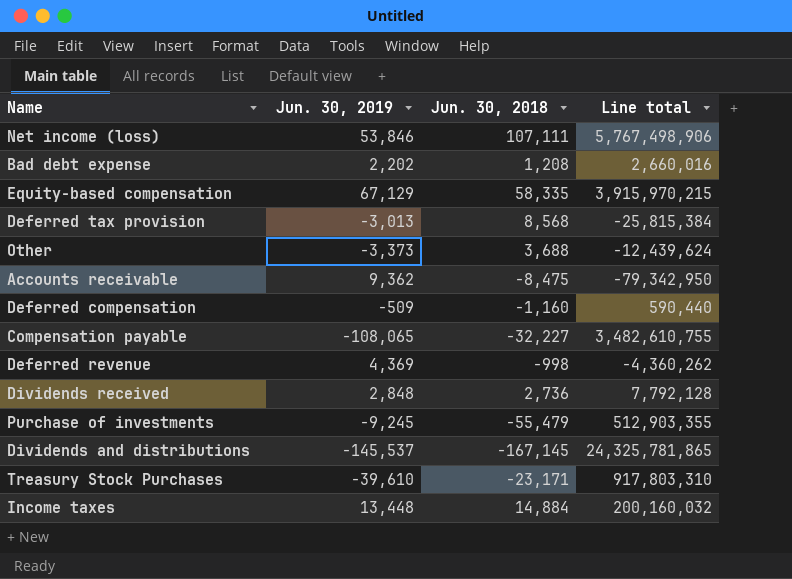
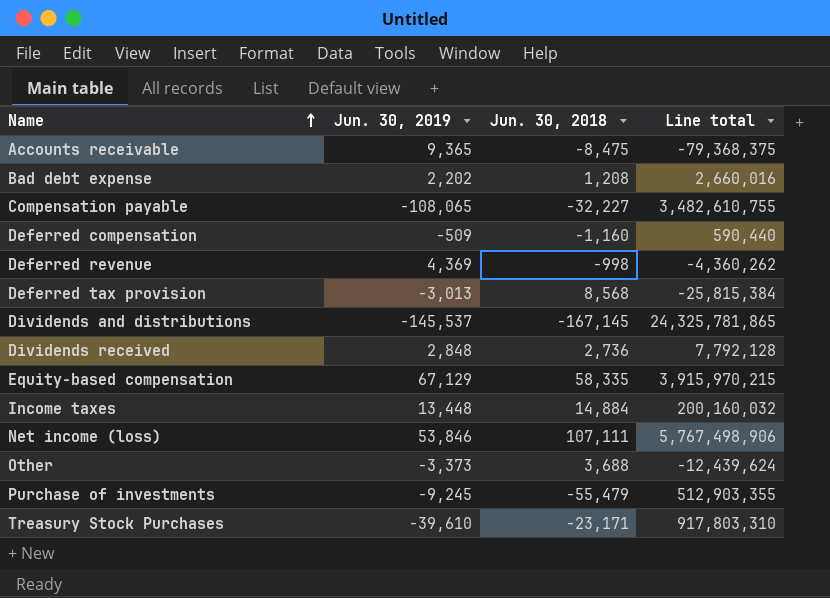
row order: none -> Name ascending
Accounts receivable | Jun. 30, 2019: 9,362 -> 9,365
Accounts receivable | Line total: -79,342,950 -> -79,368,375

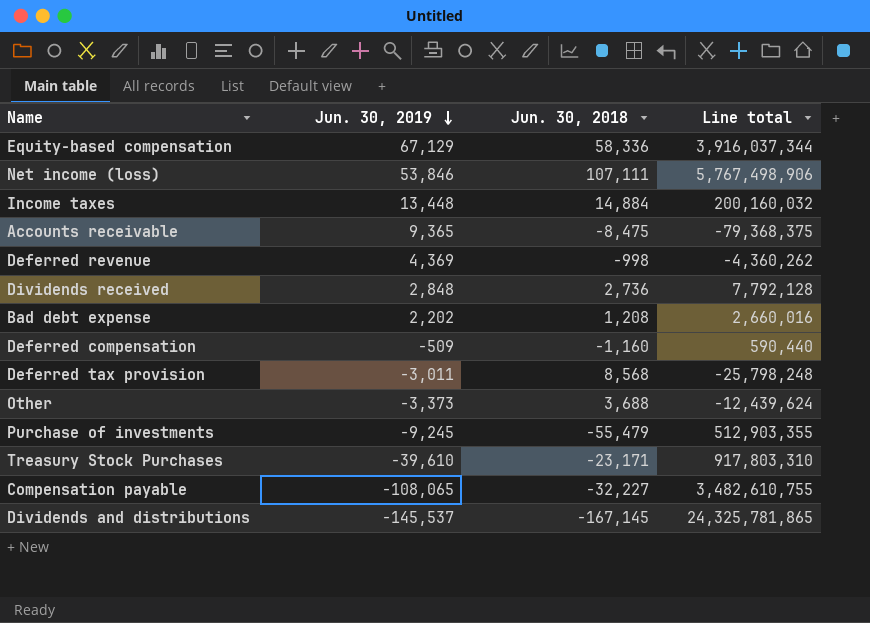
row order: Name ascending -> Jun. 30, 2019 descending
Equity-based compensation | Jun. 30, 2018: 58,335 -> 58,336
Equity-based compensation | Line total: 3,915,970,215 -> 3,916,037,344
Deferred tax provision | Jun. 30, 2019: -3,013 -> -3,011
Deferred tax provision | Line total: -25,815,384 -> -25,798,248

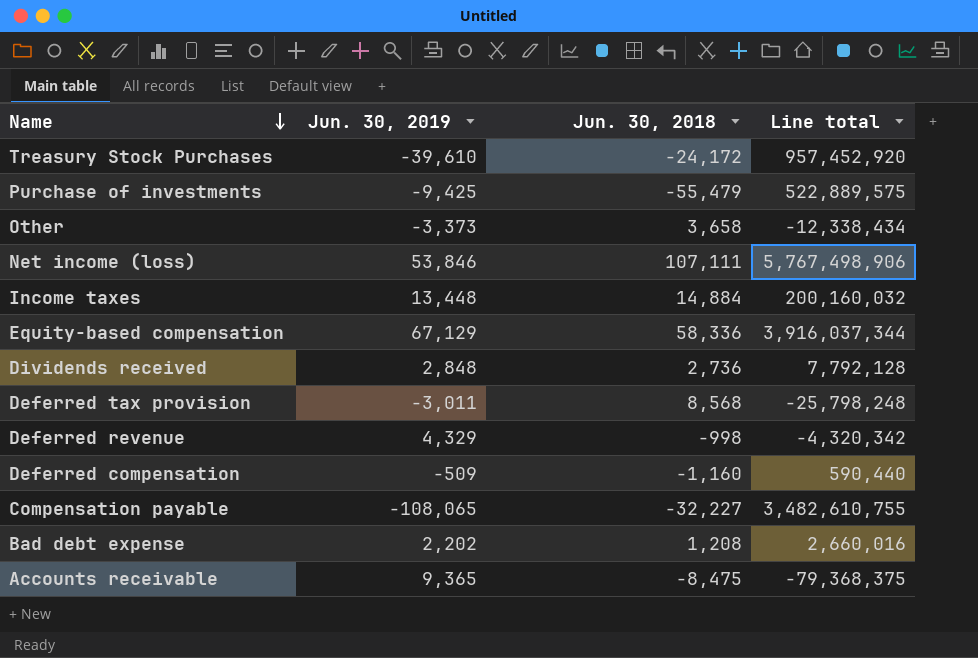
row order: Jun. 30, 2019 descending -> Name descending
row Dividends and distributions: -145,537 | -167,145 | 24,325,781,865 -> none
Treasury Stock Purchases | Jun. 30, 2018: -23,171 -> -24,172
Treasury Stock Purchases | Line total: 917,803,310 -> 957,452,920
Purchase of investments | Jun. 30, 2019: -9,245 -> -9,425
Purchase of investments | Line total: 512,903,355 -> 522,889,575
Other | Jun. 30, 2018: 3,688 -> 3,658
Other | Line total: -12,439,624 -> -12,338,434
Deferred revenue | Jun. 30, 2019: 4,369 -> 4,329
Deferred revenue | Line total: -4,360,262 -> -4,320,342

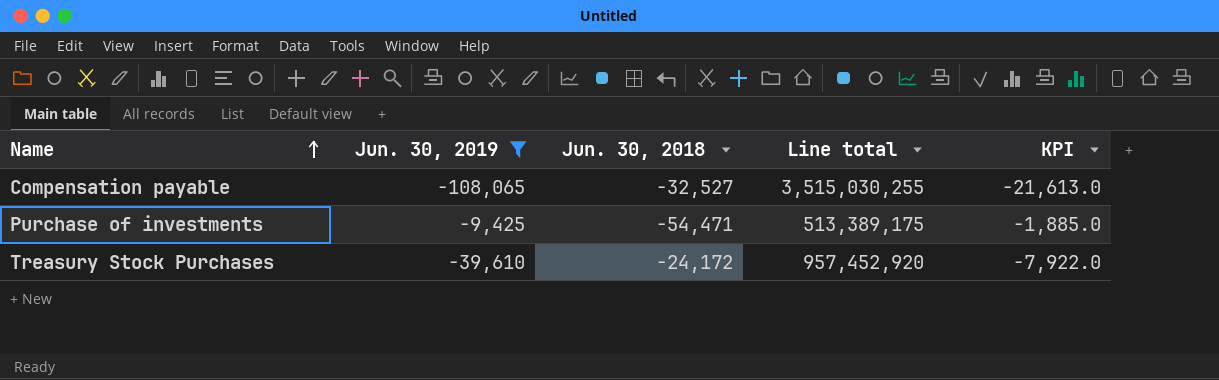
filter: none -> Jun. 30, 2019 <= -9,425
row order: Name descending -> Name ascending
column KPI | formula: none -> [Jun. 30, 2019] * 0.2
Compensation payable | Jun. 30, 2018: -32,227 -> -32,527
Compensation payable | Line total: 3,482,610,755 -> 3,515,030,255
Purchase of investments | Jun. 30, 2018: -55,479 -> -54,471
Purchase of investments | Line total: 522,889,575 -> 513,389,175

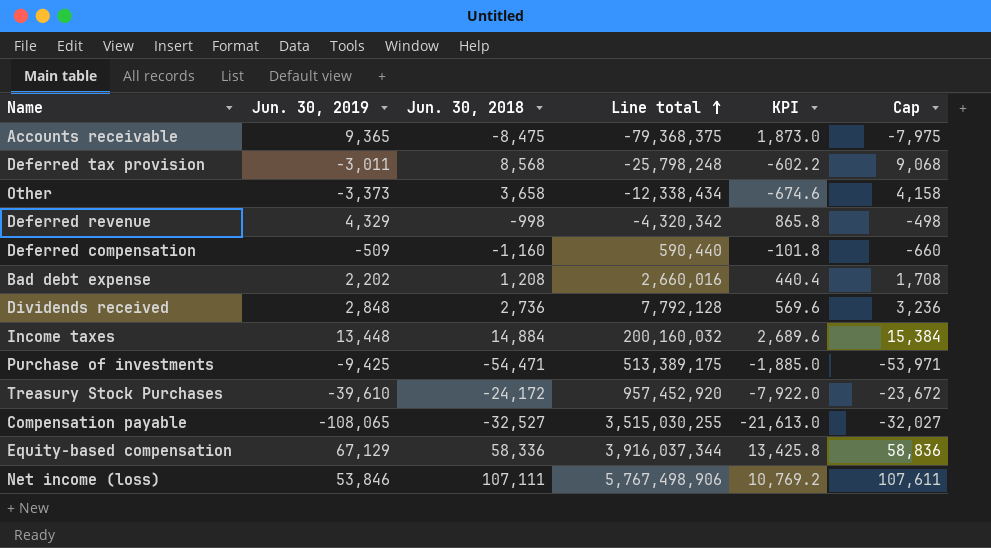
filter: Jun. 30, 2019 <= -9,425 -> none
row order: Name ascending -> Line total ascending
column Cap | formula: none -> [Jun. 30, 2018] + 500

